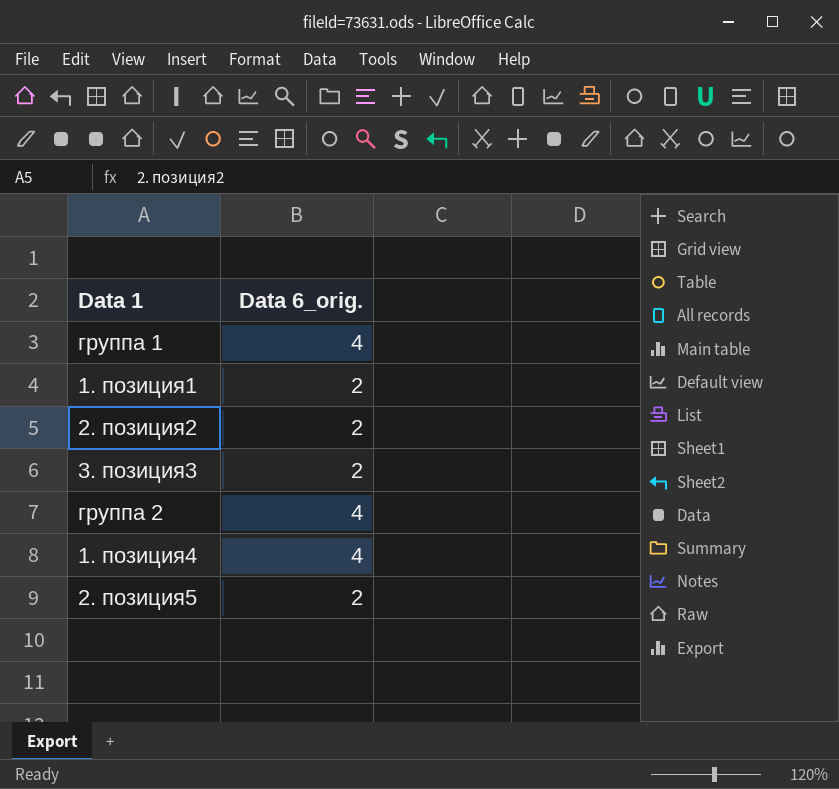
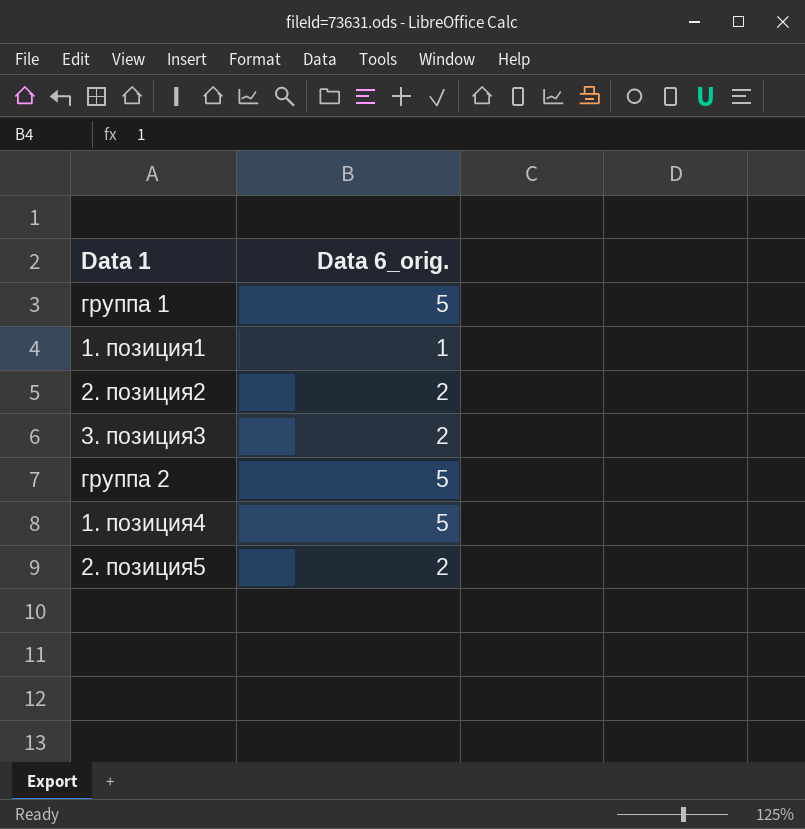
группа 1 | Data 6_orig.: 4 -> 5
1. позиция1 | Data 6_orig.: 2 -> 1
группа 2 | Data 6_orig.: 4 -> 5
1. позиция4 | Data 6_orig.: 4 -> 5

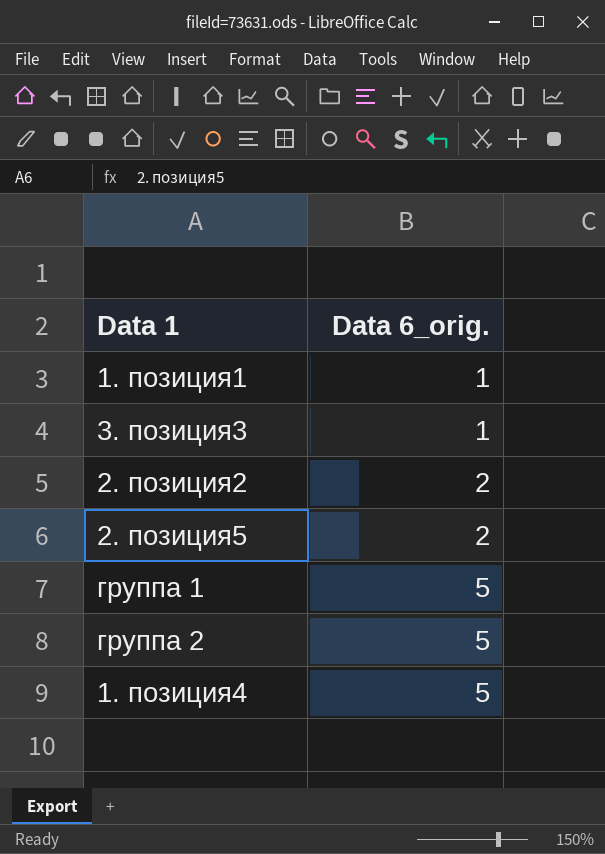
row order: none -> Data 6_orig. ascending
3. позиция3 | Data 6_orig.: 2 -> 1

